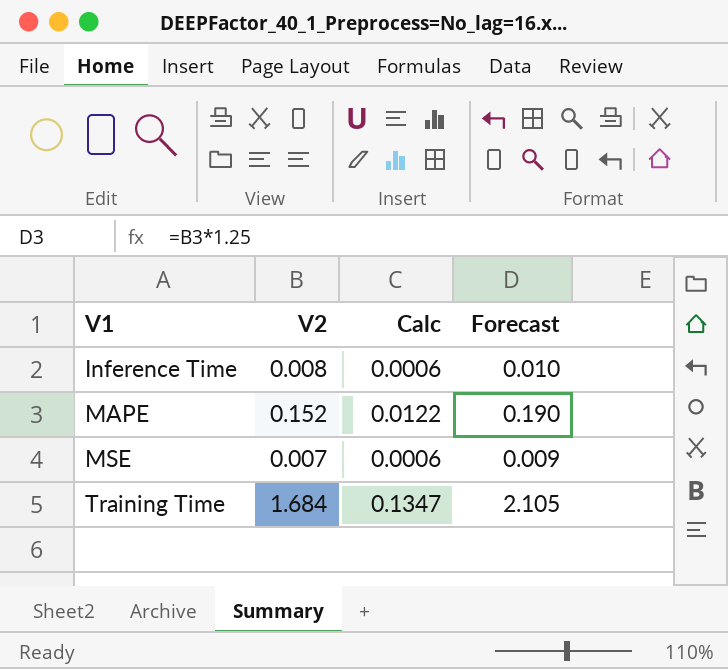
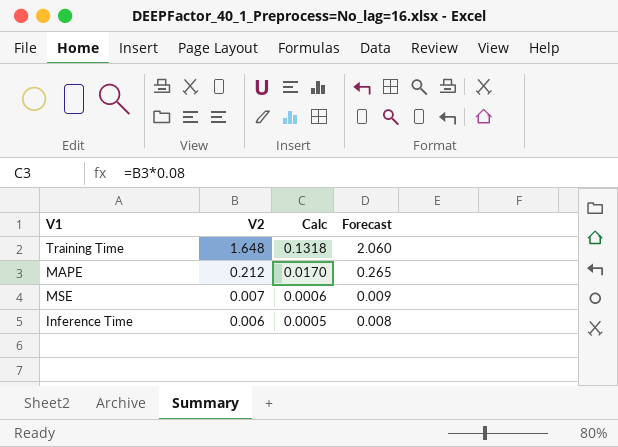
row order: V1 ascending -> V2 descending
Training Time | V2: 1.684 -> 1.648
Training Time | Calc: 0.1347 -> 0.1318
Training Time | Forecast: 2.105 -> 2.060
MAPE | V2: 0.152 -> 0.212
MAPE | Calc: 0.0122 -> 0.0170
MAPE | Forecast: 0.190 -> 0.265
Inference Time | V2: 0.008 -> 0.006
Inference Time | Calc: 0.0006 -> 0.0005
Inference Time | Forecast: 0.010 -> 0.008

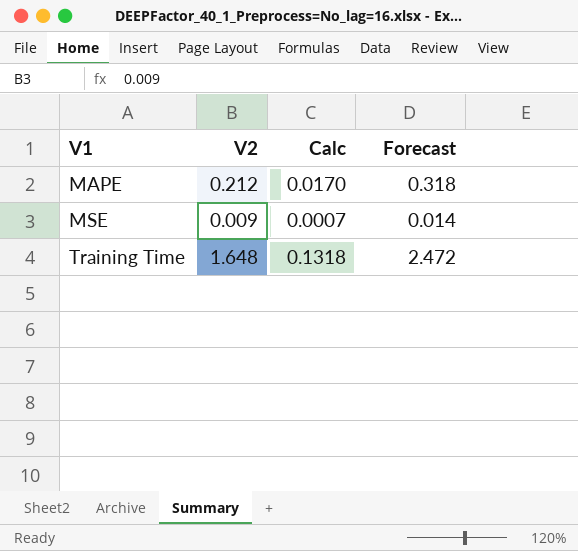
row order: V2 descending -> V1 ascending
column Forecast | formula: [V2] * 1.25 -> [V2] * 1.5
row Inference Time: 0.006 | 0.0005 | 0.008 -> none
MSE | V2: 0.007 -> 0.009
MSE | Calc: 0.0006 -> 0.0007

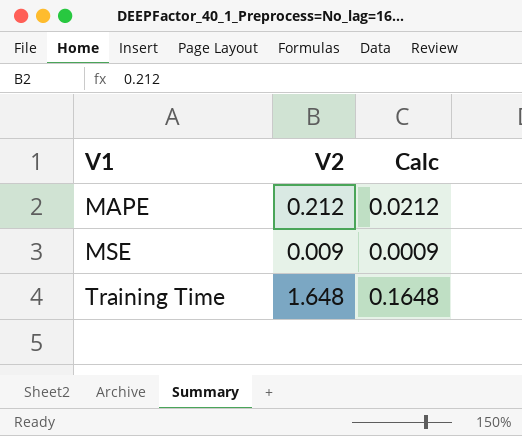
column Forecast | formula: [V2] * 1.5 -> none
column Calc | formula: [V2] * 0.08 -> [V2] * 0.1

